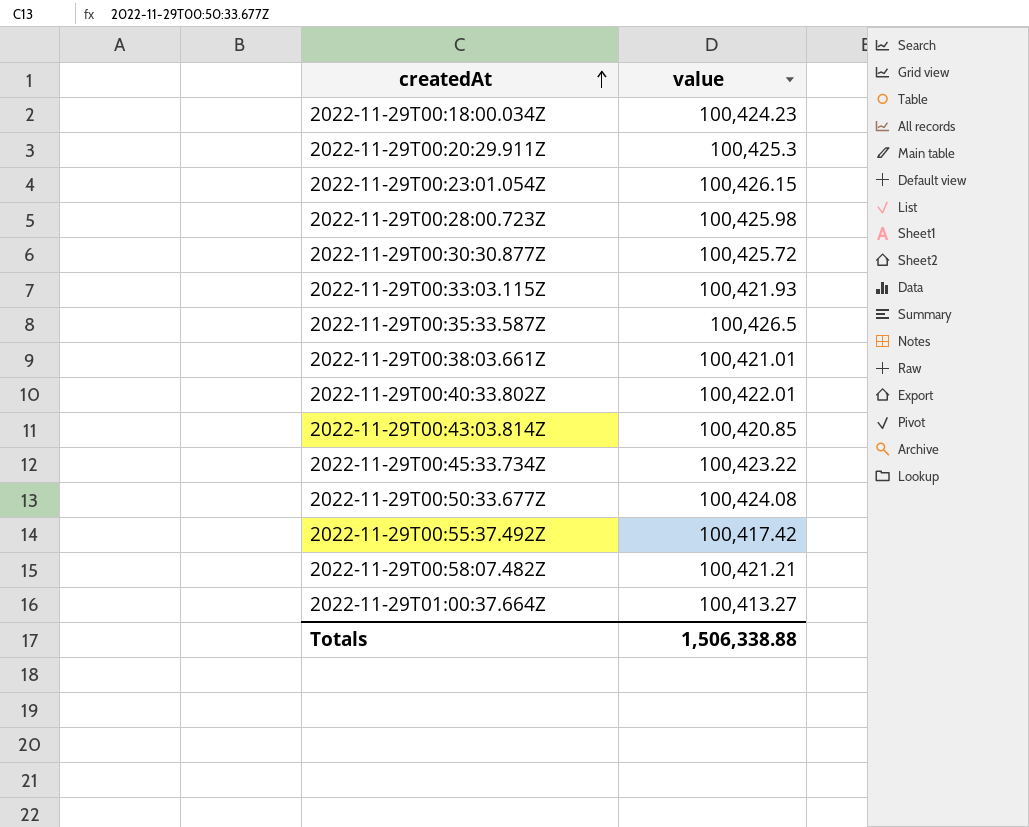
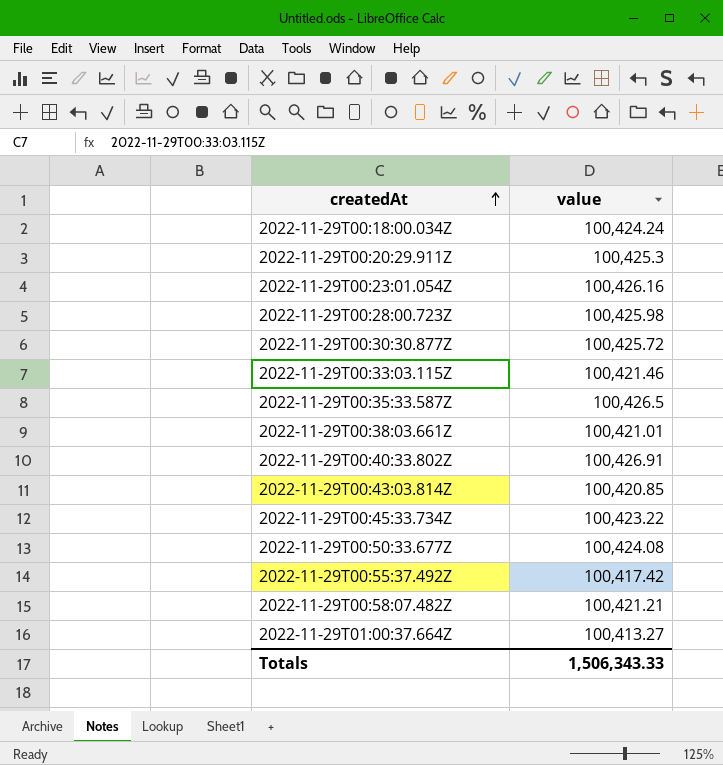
2022-11-29T00:18:00.034Z | value: 100,424.23 -> 100,424.24
2022-11-29T00:23:01.054Z | value: 100,426.15 -> 100,426.16
2022-11-29T00:33:03.115Z | value: 100,421.93 -> 100,421.46
2022-11-29T00:40:33.802Z | value: 100,422.01 -> 100,426.91
Totals | value: 1,506,338.88 -> 1,506,343.33

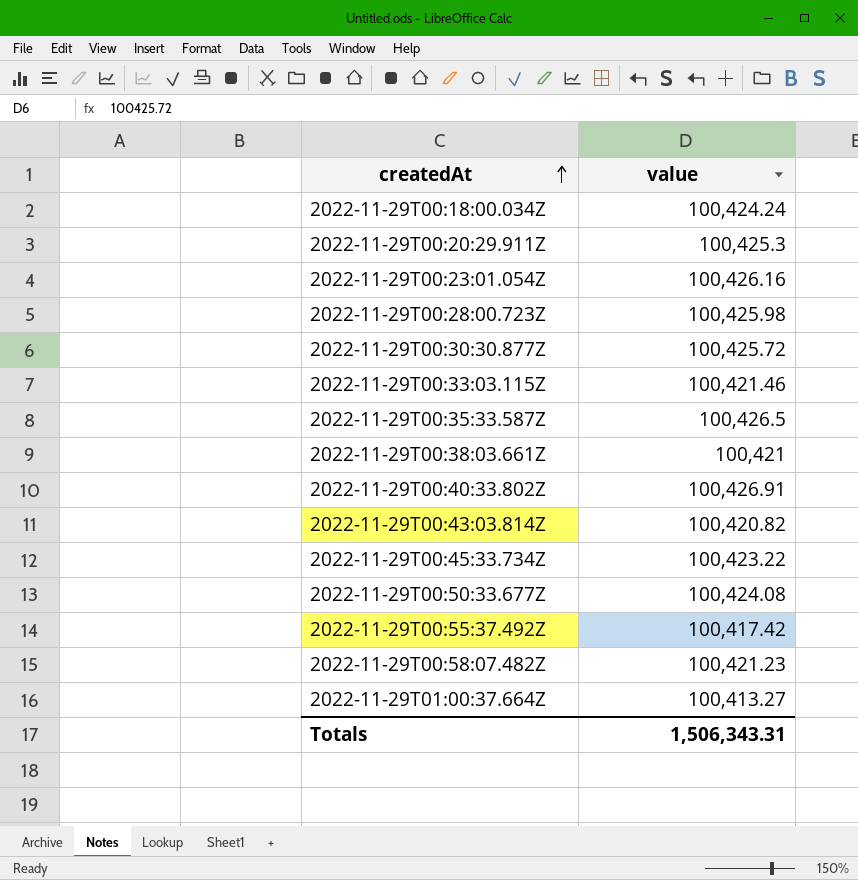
2022-11-29T00:38:03.661Z | value: 100,421.01 -> 100,421
2022-11-29T00:43:03.814Z | value: 100,420.85 -> 100,420.82
2022-11-29T00:58:07.482Z | value: 100,421.21 -> 100,421.23
Totals | value: 1,506,343.33 -> 1,506,343.31

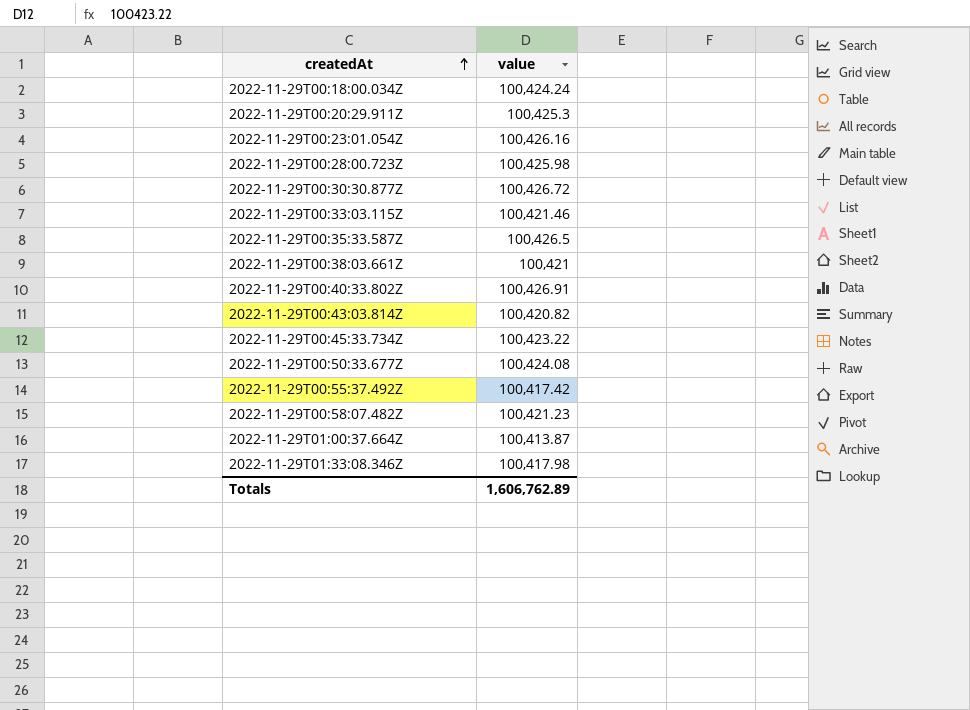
2022-11-29T00:30:30.877Z | value: 100,425.72 -> 100,426.72
2022-11-29T01:00:37.664Z | value: 100,413.27 -> 100,413.87
row 2022-11-29T01:33:08.346Z: none -> 100,417.98
Totals | value: 1,506,343.31 -> 1,606,762.89

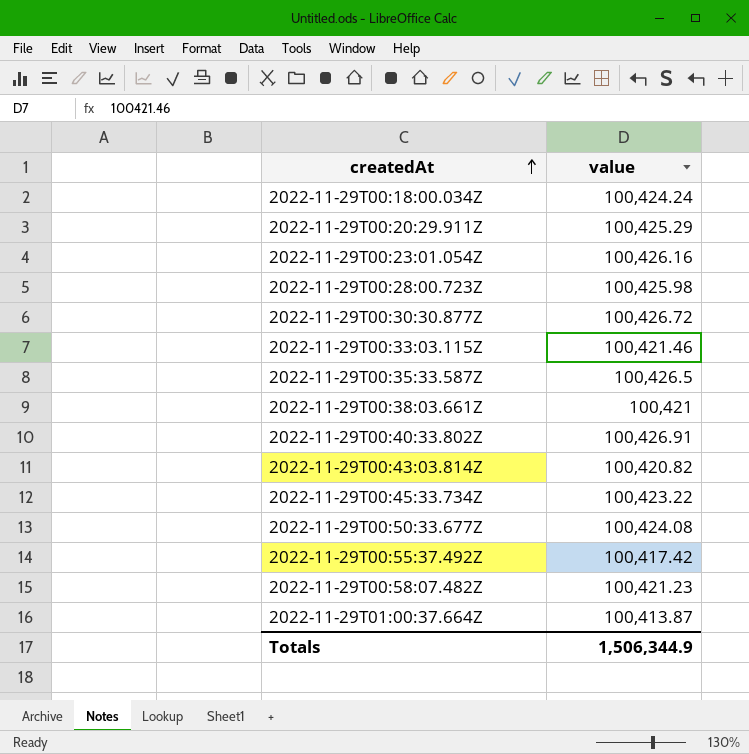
row 2022-11-29T01:33:08.346Z: 100,417.98 -> none
2022-11-29T00:20:29.911Z | value: 100,425.3 -> 100,425.29
Totals | value: 1,606,762.89 -> 1,506,344.9

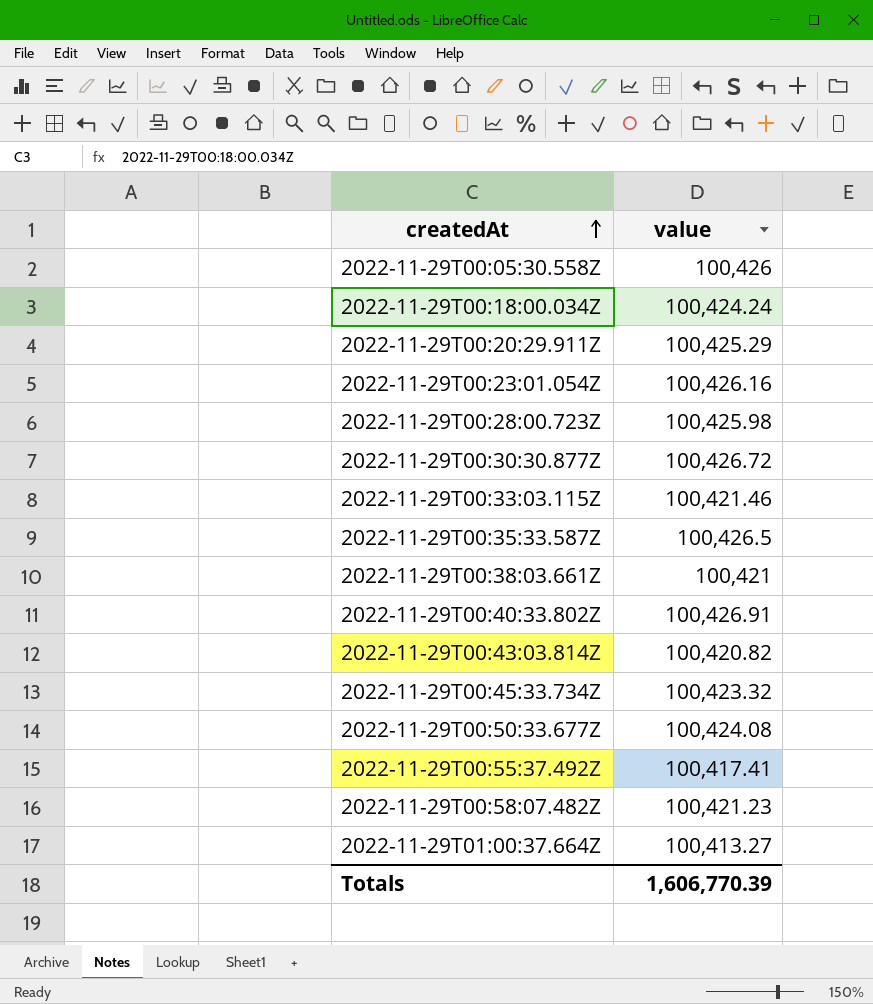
row 2022-11-29T00:05:30.558Z: none -> 100,426
2022-11-29T00:45:33.734Z | value: 100,423.22 -> 100,423.32
2022-11-29T00:55:37.492Z | value: 100,417.42 -> 100,417.41
2022-11-29T01:00:37.664Z | value: 100,413.87 -> 100,413.27
Totals | value: 1,506,344.9 -> 1,606,770.39

